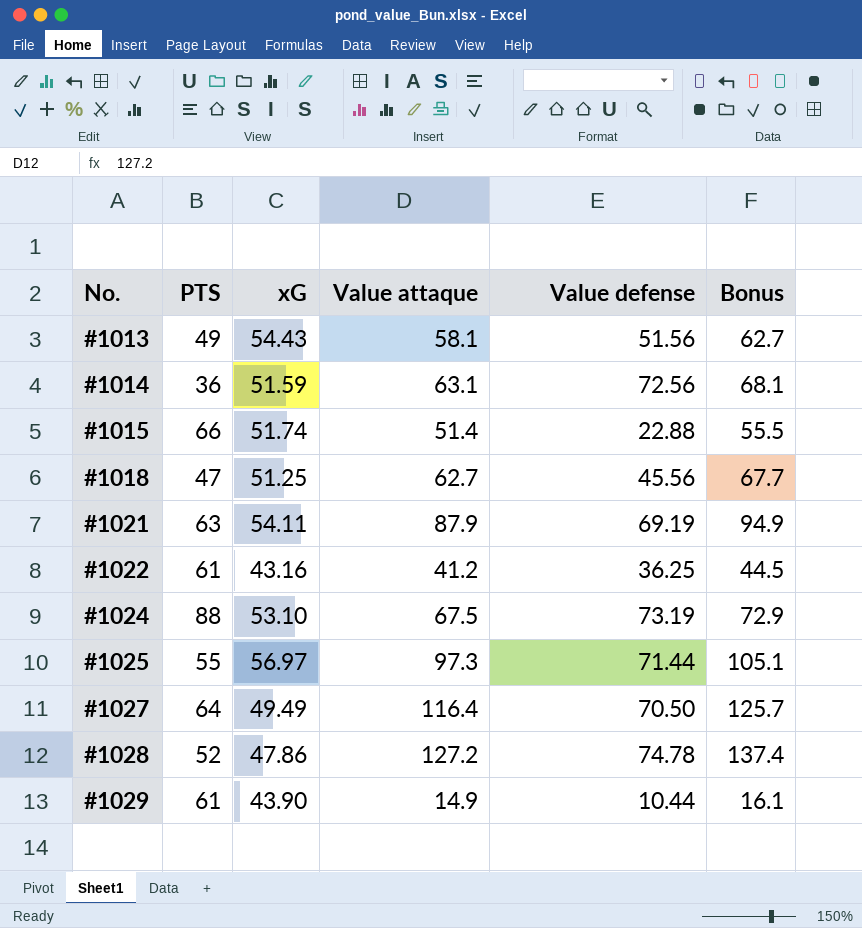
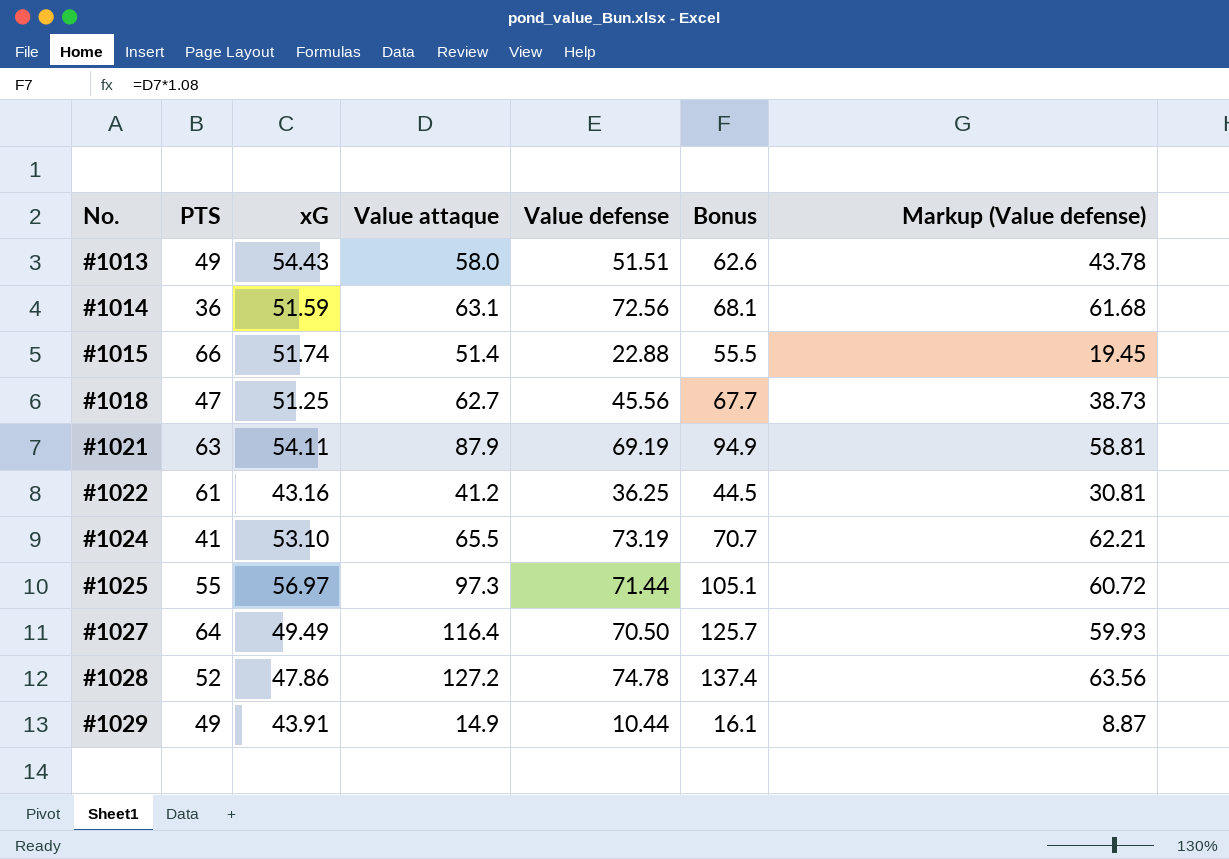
column Markup (Value defense) | formula: none -> [Value defense] * 0.85
#1013 | Value attaque: 58.1 -> 58.0
#1013 | Value defense: 51.56 -> 51.51
#1013 | Bonus: 62.7 -> 62.6
#1024 | PTS: 88 -> 41
#1024 | Value attaque: 67.5 -> 65.5
#1024 | Bonus: 72.9 -> 70.7
#1029 | PTS: 61 -> 49
#1029 | xG: 43.90 -> 43.91

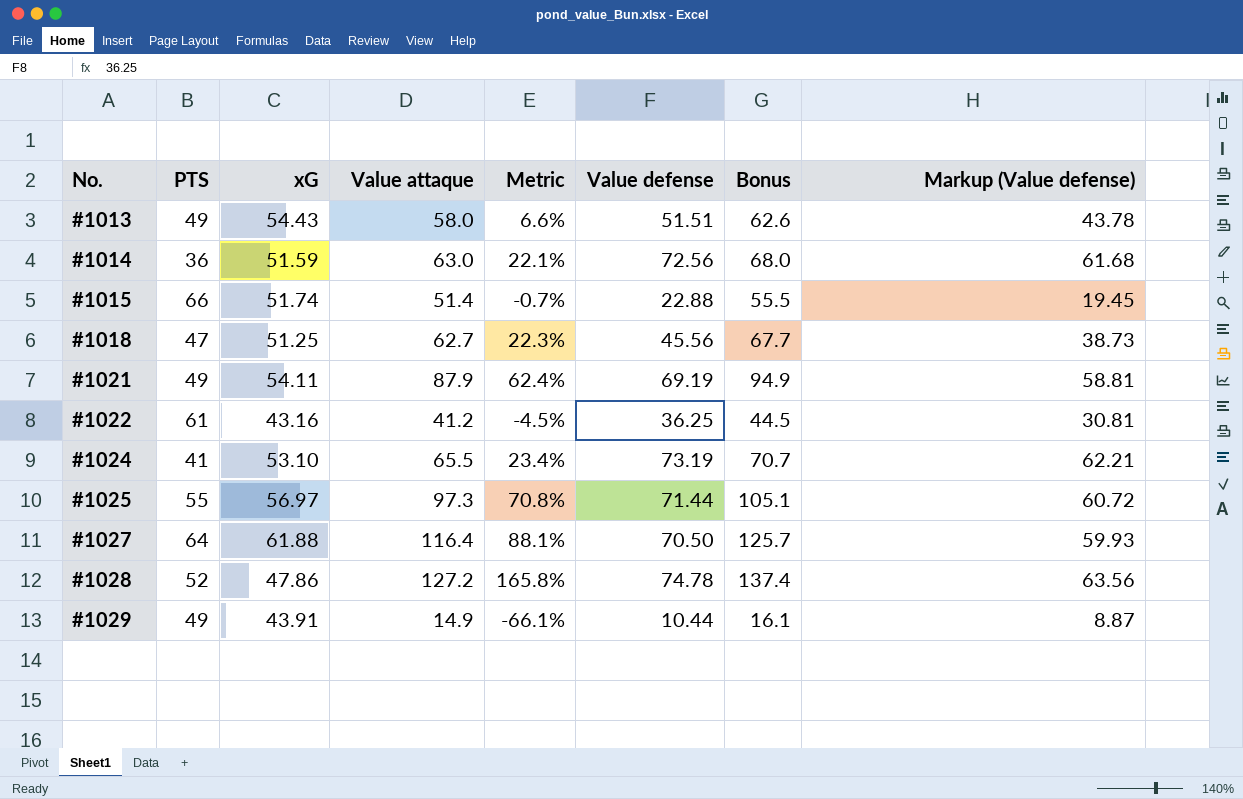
column Metric | formula: none -> ([Value attaque] - [xG]) / [xG]
#1014 | Value attaque: 63.1 -> 63.0
#1014 | Bonus: 68.1 -> 68.0
#1021 | PTS: 63 -> 49
#1027 | xG: 49.49 -> 61.88

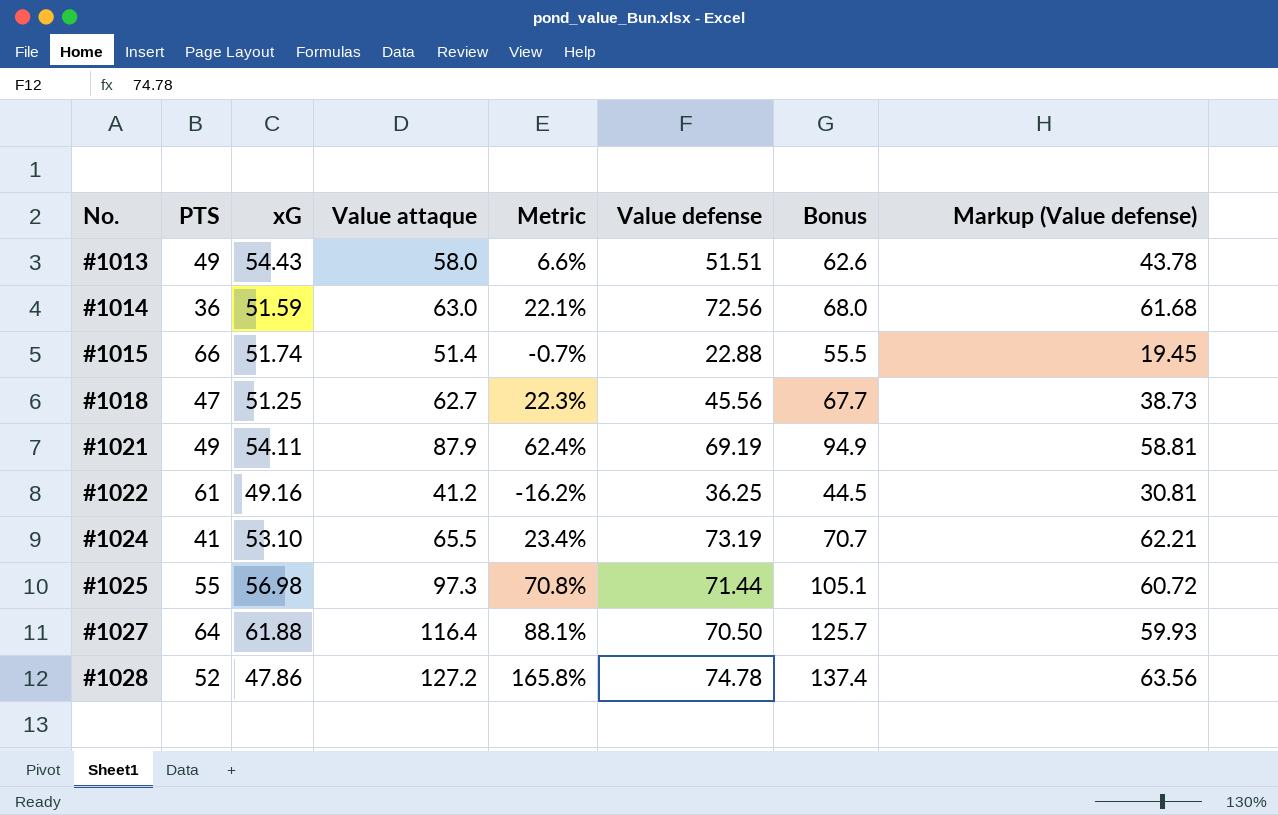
row #1029: 49 | 43.91 | 14.9 | -66.1% | 10.44 | 16.1 | 8.87 -> none
#1022 | xG: 43.16 -> 49.16
#1022 | Metric: -4.5% -> -16.2%
#1025 | xG: 56.97 -> 56.98

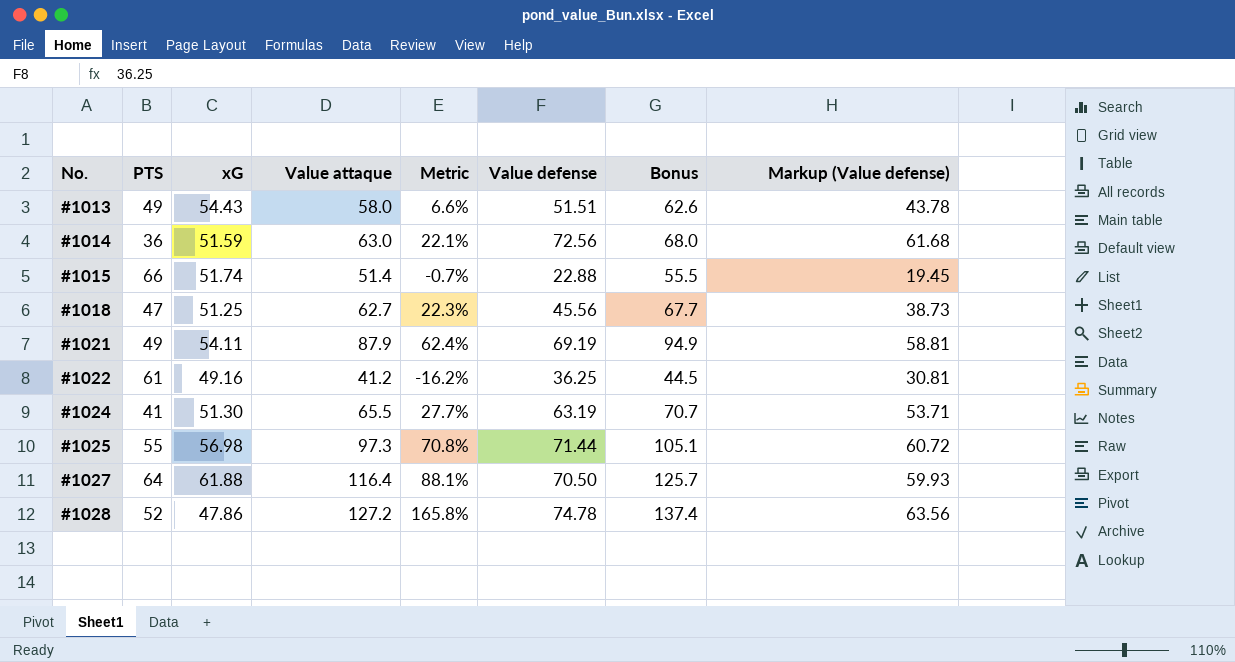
#1024 | xG: 53.10 -> 51.30
#1024 | Metric: 23.4% -> 27.7%
#1024 | Value defense: 73.19 -> 63.19
#1024 | Markup (Value defense): 62.21 -> 53.71

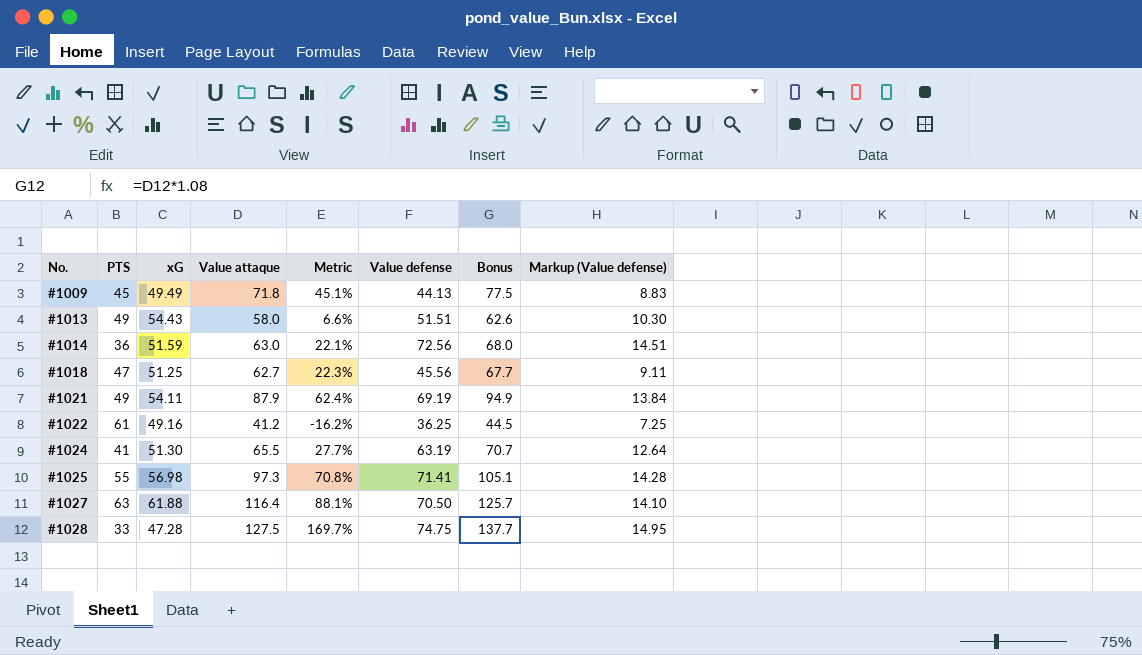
column Markup (Value defense) | formula: [Value defense] * 0.85 -> [Value defense] * 0.2
row #1015: 66 | 51.74 | 51.4 | -0.7% | 22.88 | 55.5 | 19.45 -> none
row #1009: none -> 45 | 49.49 | 71.8 | 45.1% | 44.13 | 77.5 | 8.83
#1025 | Value defense: 71.44 -> 71.41
#1027 | PTS: 64 -> 63
#1028 | PTS: 52 -> 33
#1028 | xG: 47.86 -> 47.28
#1028 | Value attaque: 127.2 -> 127.5
#1028 | Metric: 165.8% -> 169.7%
#1028 | Value defense: 74.78 -> 74.75
#1028 | Bonus: 137.4 -> 137.7

